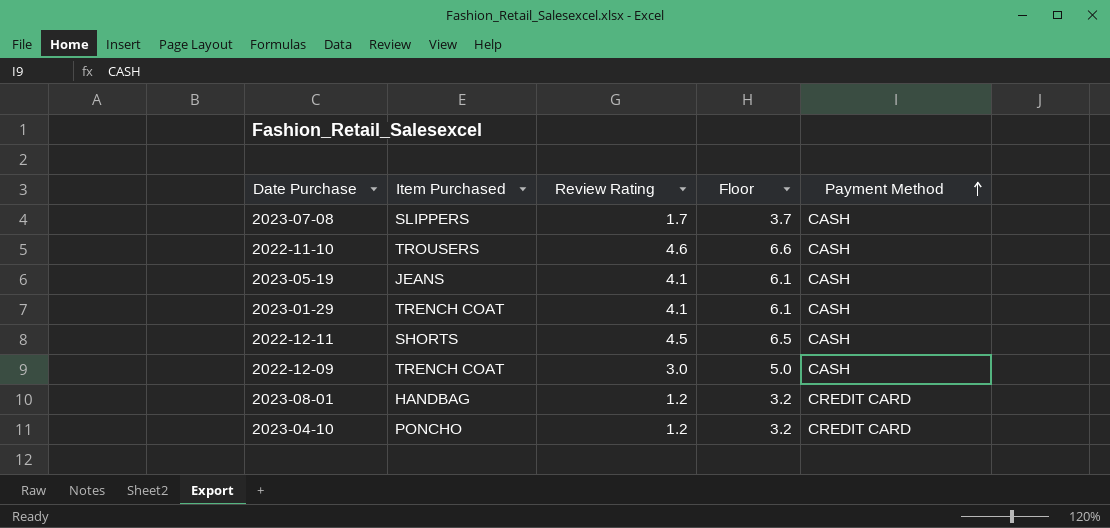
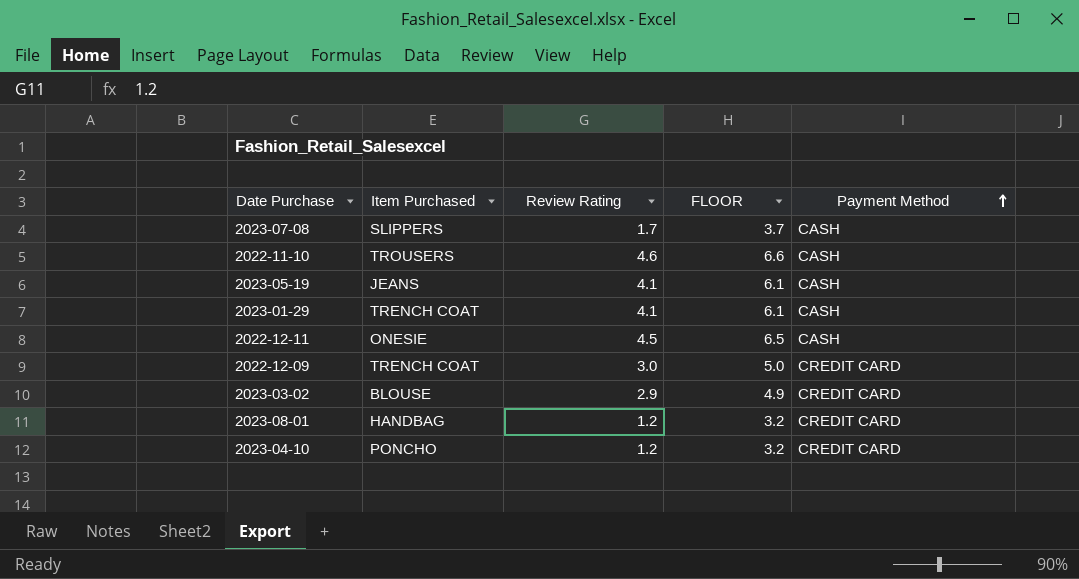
column name: Floor -> FLOOR
2022-12-11 | Item Purchased: SHORTS -> ONESIE
2022-12-09 | Payment Method: CASH -> CREDIT CARD
row 2023-03-02: none -> BLOUSE | 2.9 | 4.9 | CREDIT CARD

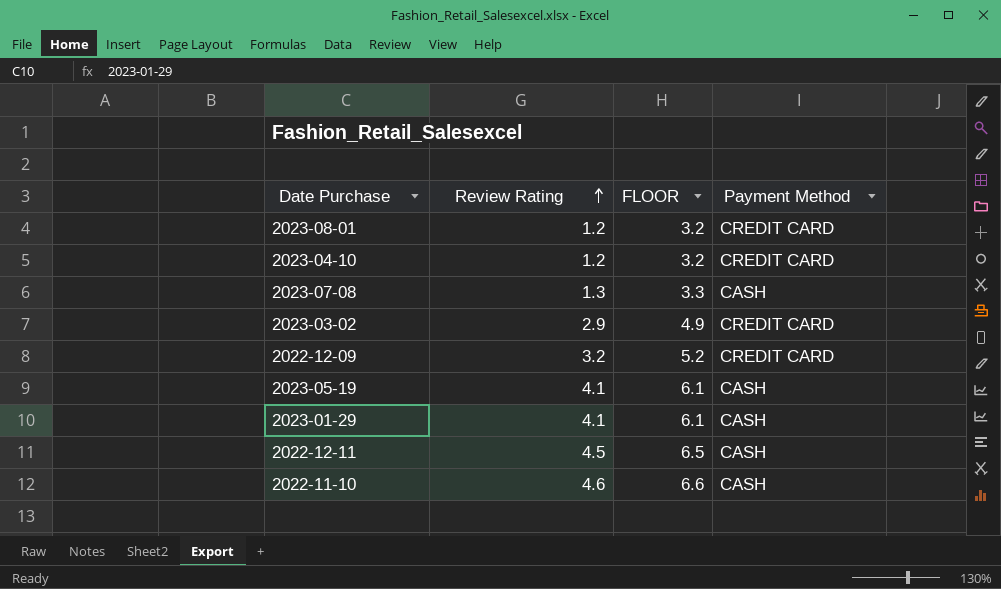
row order: Payment Method ascending -> Review Rating ascending
column Item Purchased | position: 2 -> none
2023-07-08 | Review Rating: 1.7 -> 1.3
2023-07-08 | FLOOR: 3.7 -> 3.3
2022-12-09 | Review Rating: 3.0 -> 3.2
2022-12-09 | FLOOR: 5.0 -> 5.2

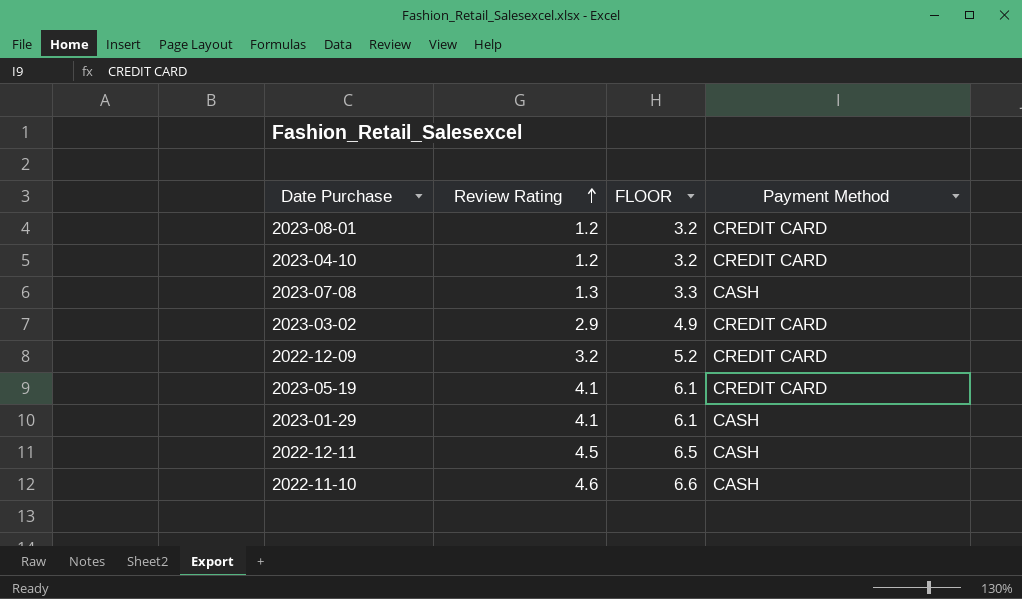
2023-05-19 | Payment Method: CASH -> CREDIT CARD

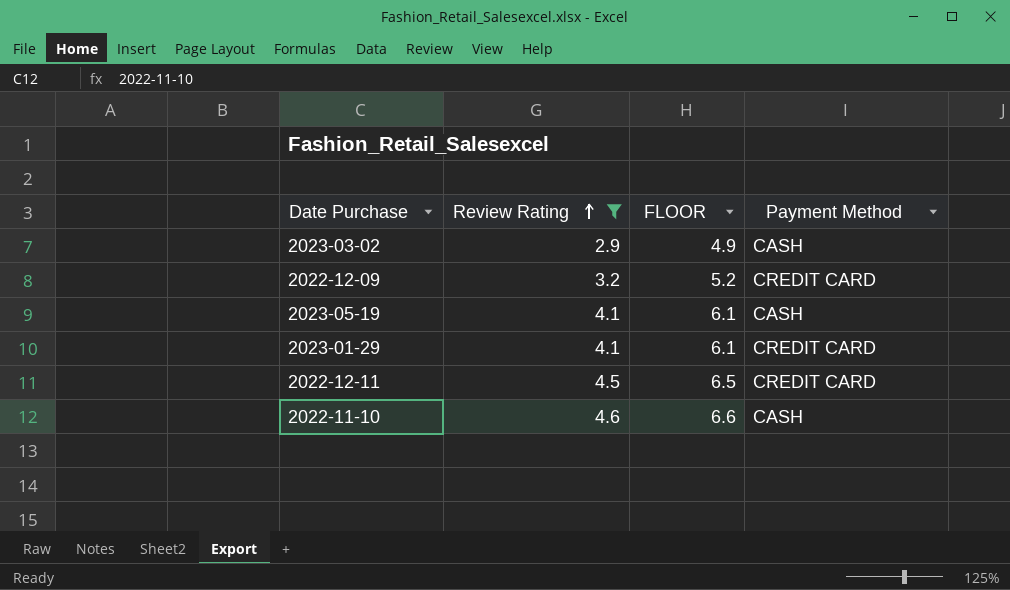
filter: none -> Review Rating >= 2.9
2023-03-02 | Payment Method: CREDIT CARD -> CASH
2023-05-19 | Payment Method: CREDIT CARD -> CASH
2023-01-29 | Payment Method: CASH -> CREDIT CARD
2022-12-11 | Payment Method: CASH -> CREDIT CARD

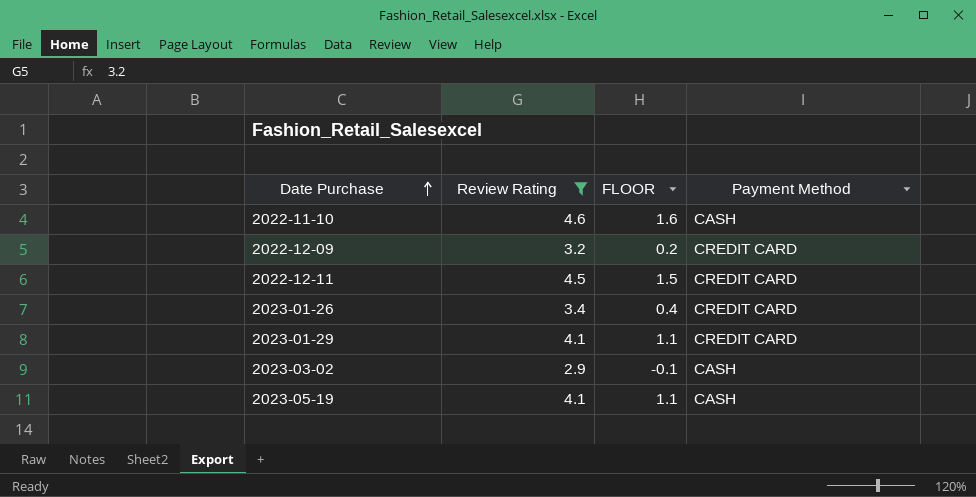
row order: Review Rating ascending -> Date Purchase ascending
column FLOOR | formula: [Review Rating] + 2 -> [Review Rating] - 3
row 2023-01-26: none -> 3.4 | 0.4 | CREDIT CARD

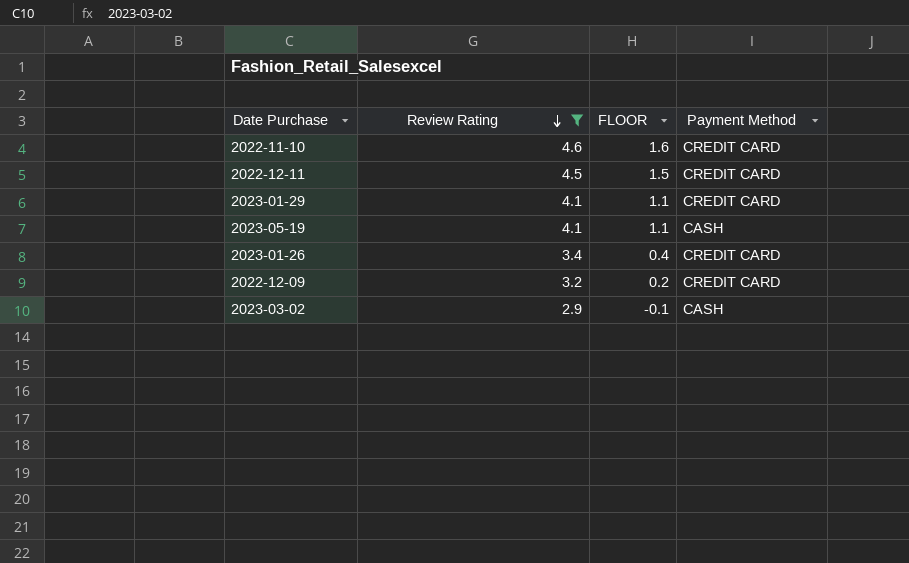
row order: Date Purchase ascending -> Review Rating descending
2022-11-10 | Payment Method: CASH -> CREDIT CARD

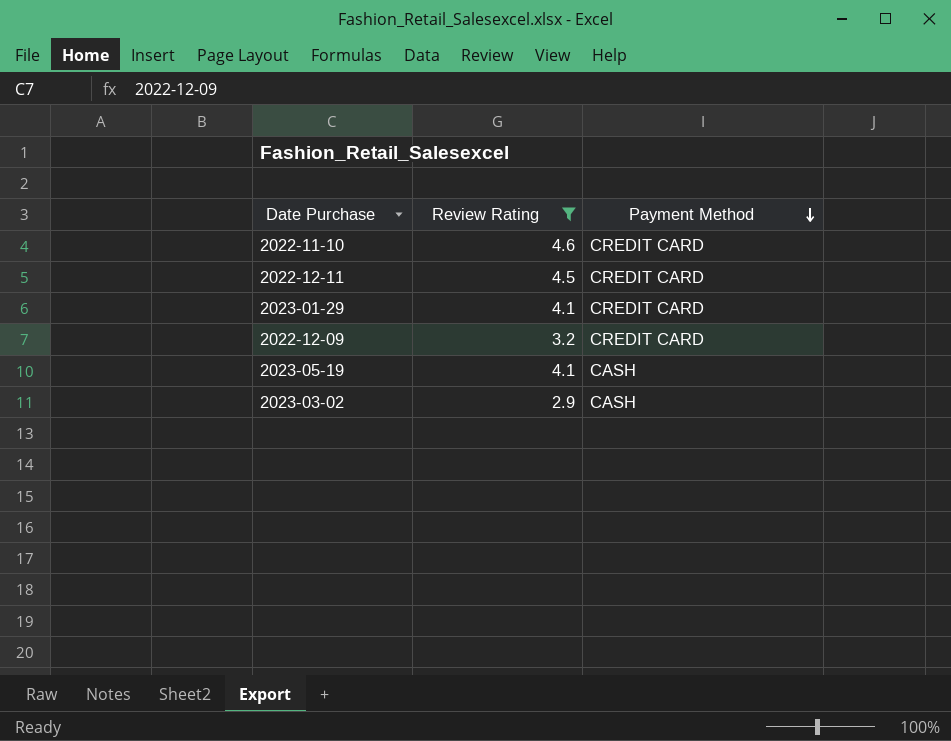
row order: Review Rating descending -> Payment Method descending
column FLOOR | formula: [Review Rating] - 3 -> none
row 2023-01-26: 3.4 | 0.4 | CREDIT CARD -> none

